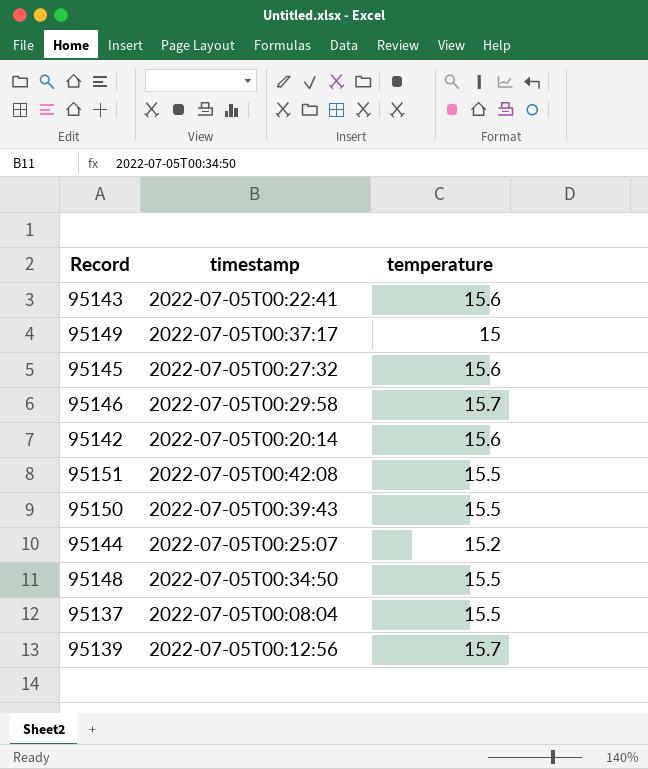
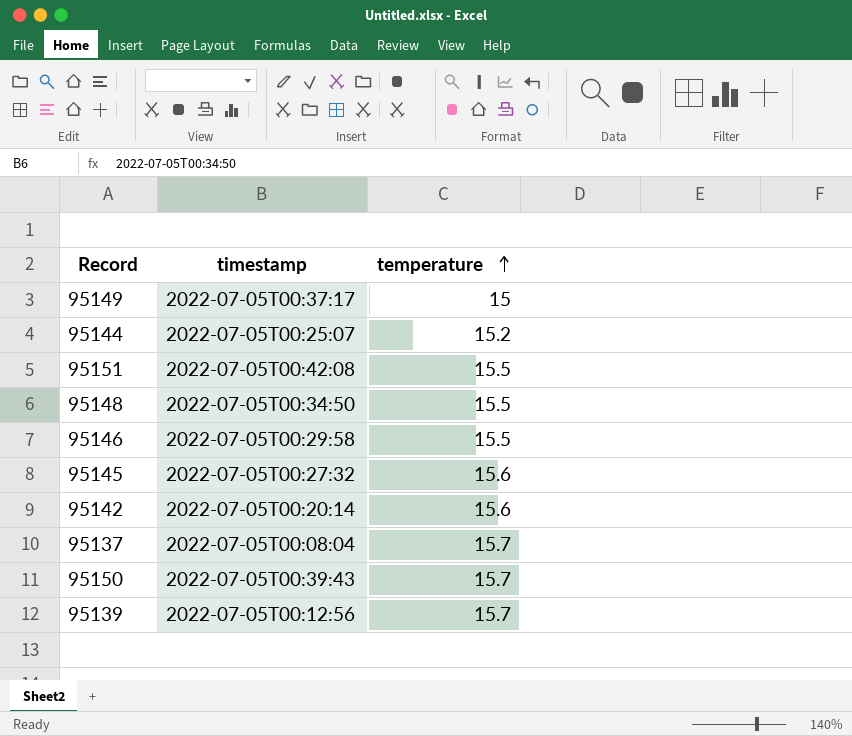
row order: none -> temperature ascending
row 95143: 2022-07-05T00:22:41 | 15.6 -> none
95146 | temperature: 15.7 -> 15.5
95137 | temperature: 15.5 -> 15.7
95150 | temperature: 15.5 -> 15.7

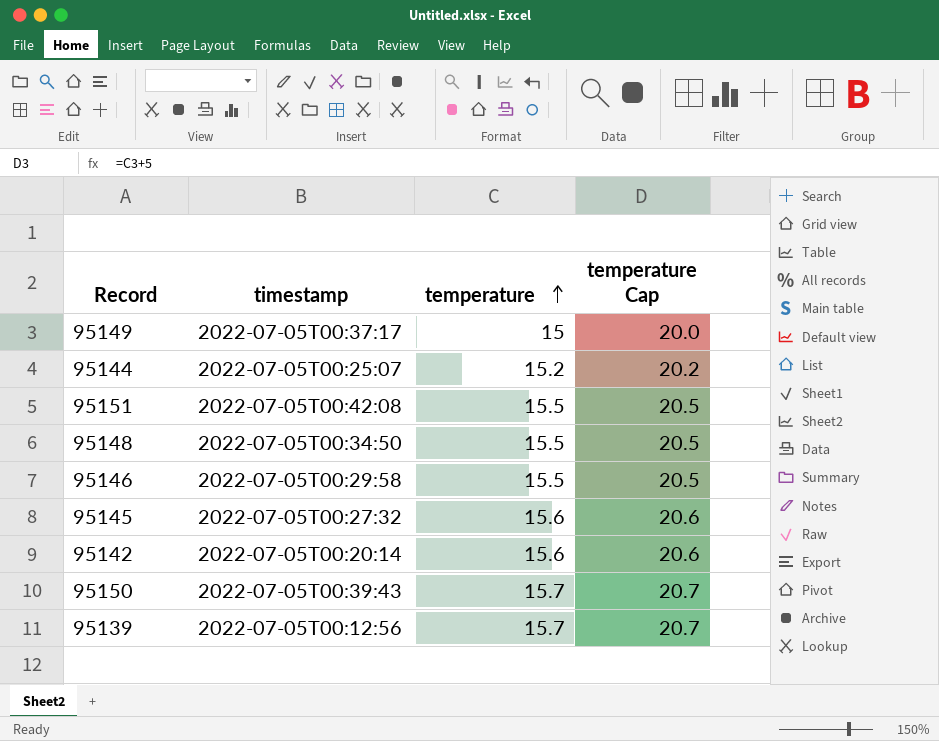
column temperature Cap | formula: none -> [temperature] + 5
row 95137: 2022-07-05T00:08:04 | 15.7 -> none

